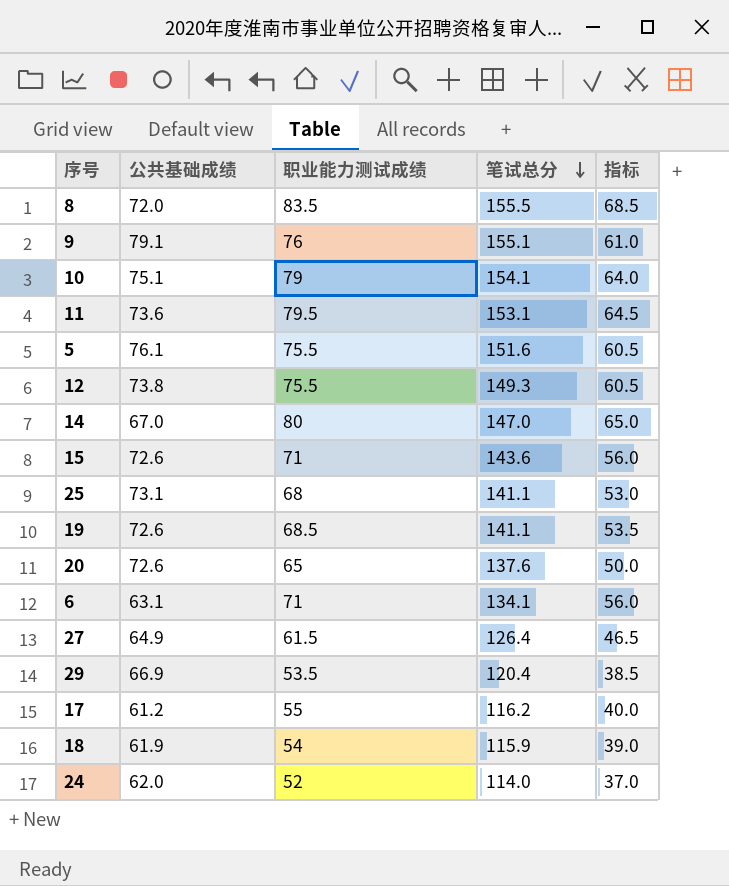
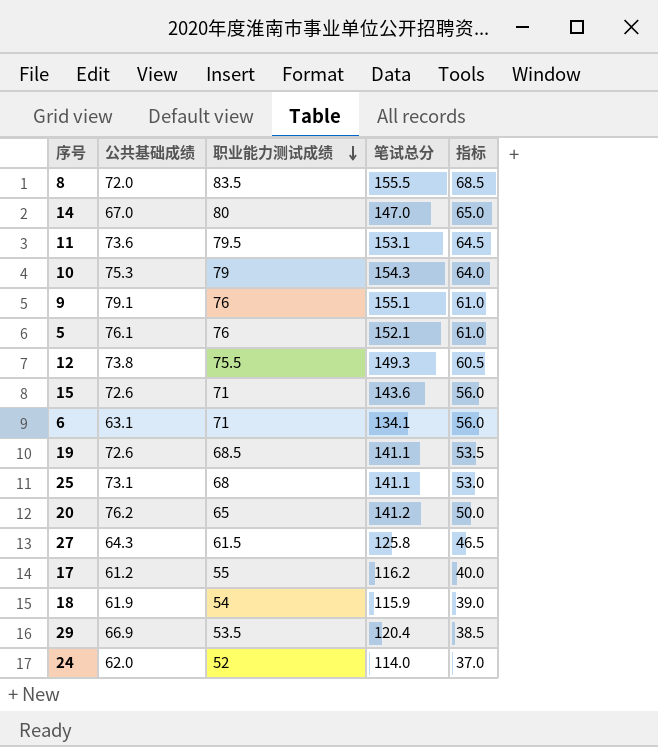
row order: 笔试总分 descending -> 职业能力测试成绩 descending
10 | 公共基础成绩: 75.1 -> 75.3
10 | 笔试总分: 154.1 -> 154.3
5 | 职业能力测试成绩: 75.5 -> 76
5 | 笔试总分: 151.6 -> 152.1
5 | 指标: 60.5 -> 61.0
20 | 公共基础成绩: 72.6 -> 76.2
20 | 笔试总分: 137.6 -> 141.2
27 | 公共基础成绩: 64.9 -> 64.3
27 | 笔试总分: 126.4 -> 125.8

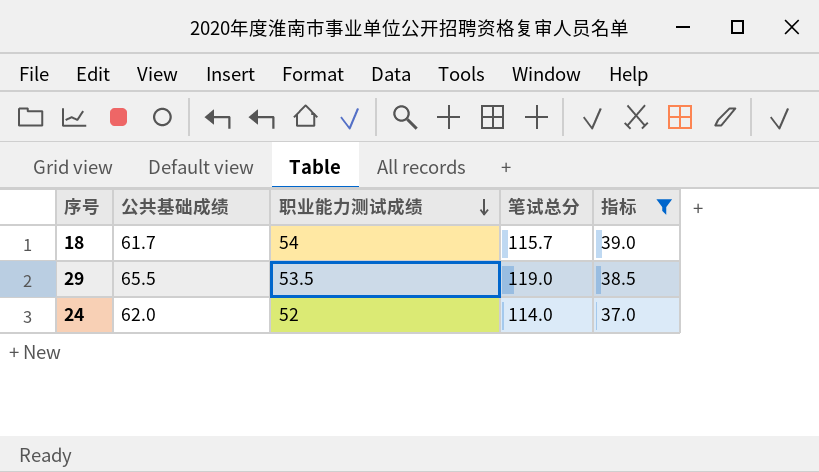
filter: none -> 指标 <= 39.0
18 | 公共基础成绩: 61.9 -> 61.7
18 | 笔试总分: 115.9 -> 115.7
29 | 公共基础成绩: 66.9 -> 65.5
29 | 笔试总分: 120.4 -> 119.0

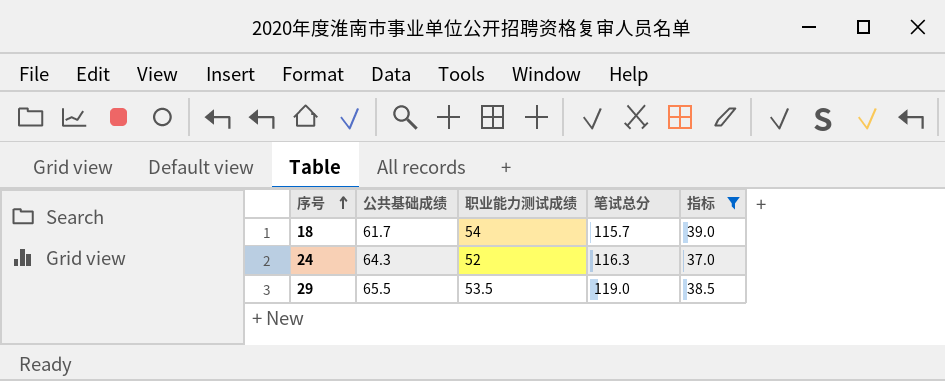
row order: 职业能力测试成绩 descending -> 序号 ascending
24 | 公共基础成绩: 62.0 -> 64.3
24 | 笔试总分: 114.0 -> 116.3

